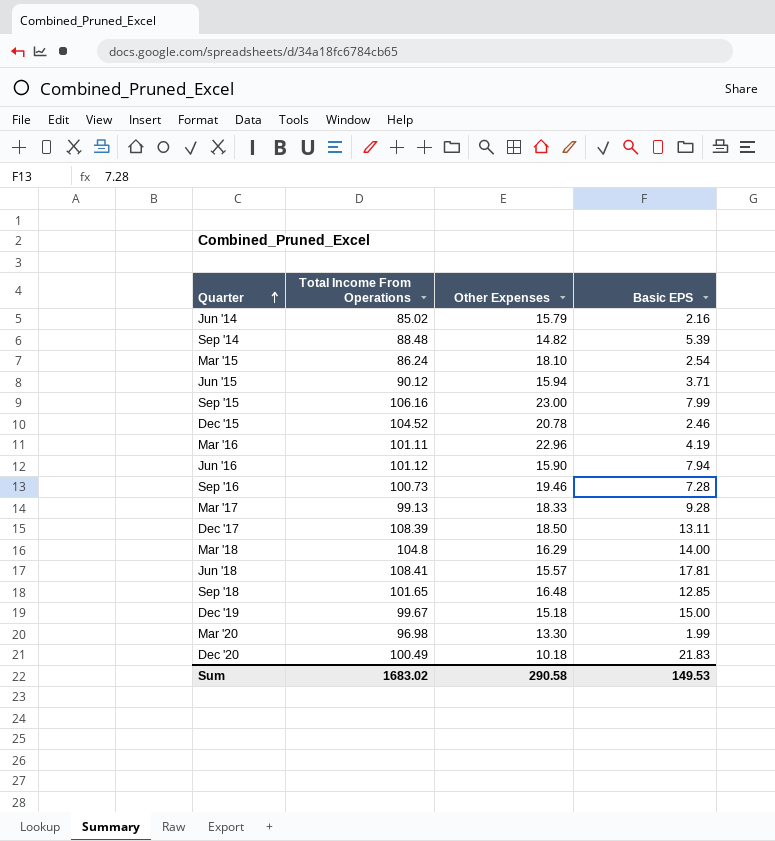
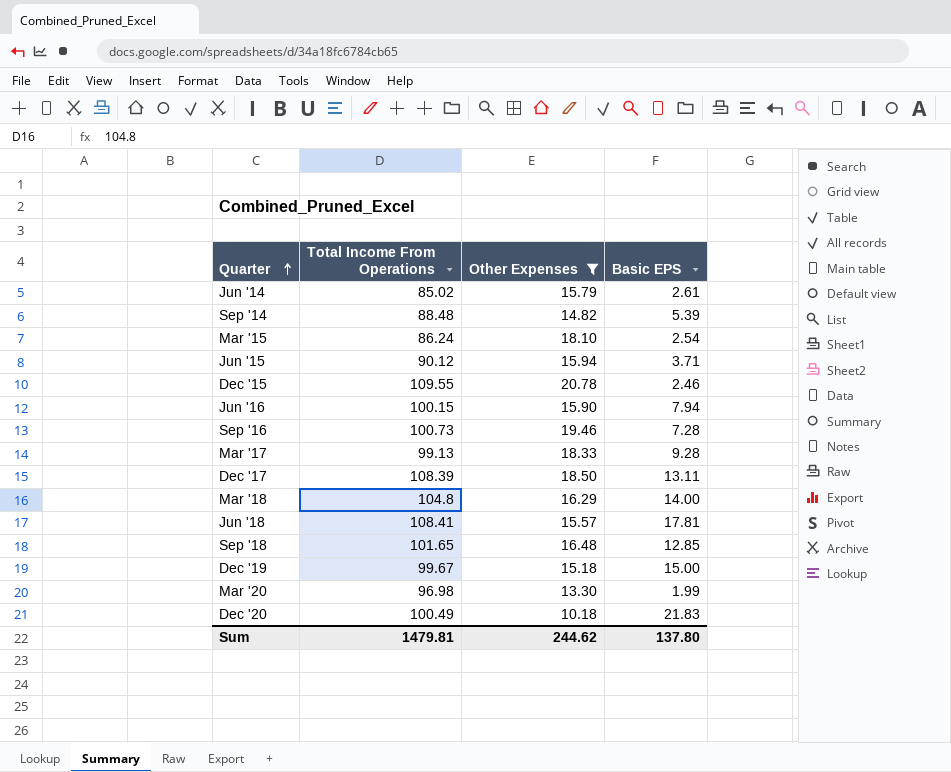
filter: none -> Other Expenses <= 20.78
Jun '14 | Basic EPS: 2.16 -> 2.61
Dec '15 | Total Income From Operations: 104.52 -> 109.55
Jun '16 | Total Income From Operations: 101.12 -> 100.15
Sum | Total Income From Operations: 1683.02 -> 1479.81
Sum | Other Expenses: 290.58 -> 244.62
Sum | Basic EPS: 149.53 -> 137.80

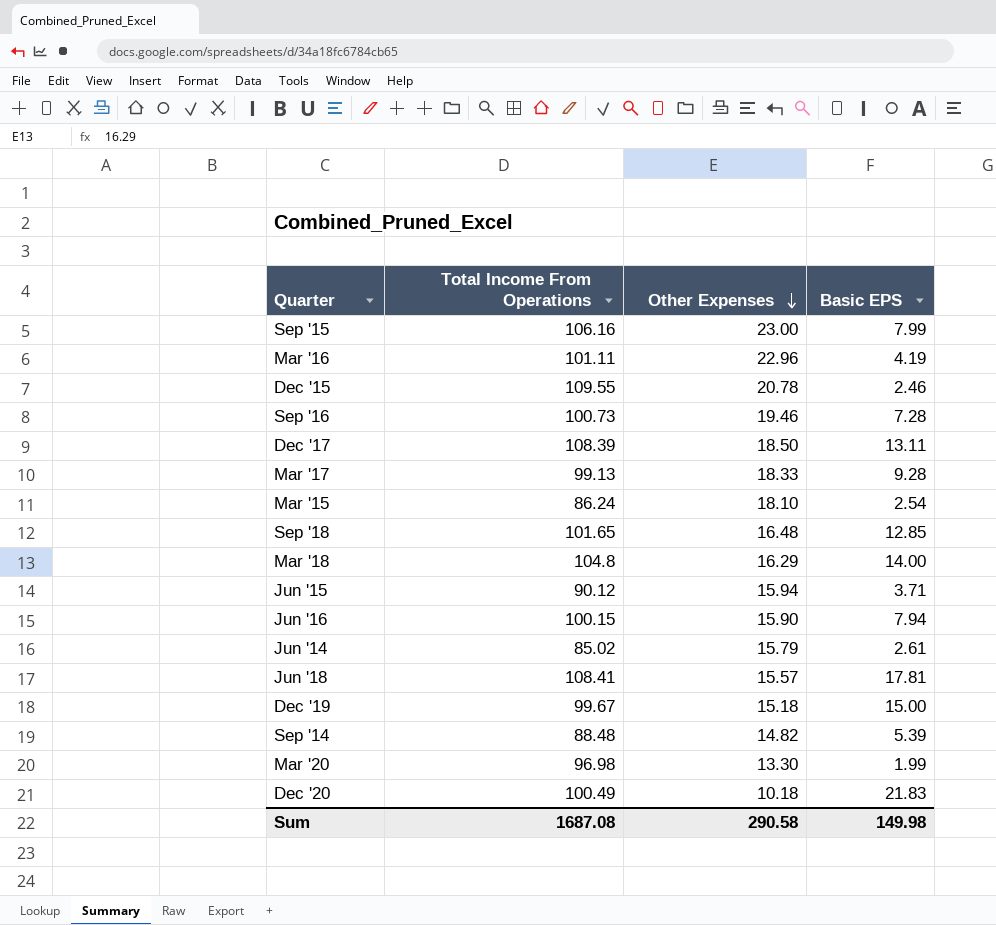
filter: Other Expenses <= 20.78 -> none
row order: Quarter ascending -> Other Expenses descending
Sum | Total Income From Operations: 1479.81 -> 1687.08
Sum | Other Expenses: 244.62 -> 290.58
Sum | Basic EPS: 137.80 -> 149.98

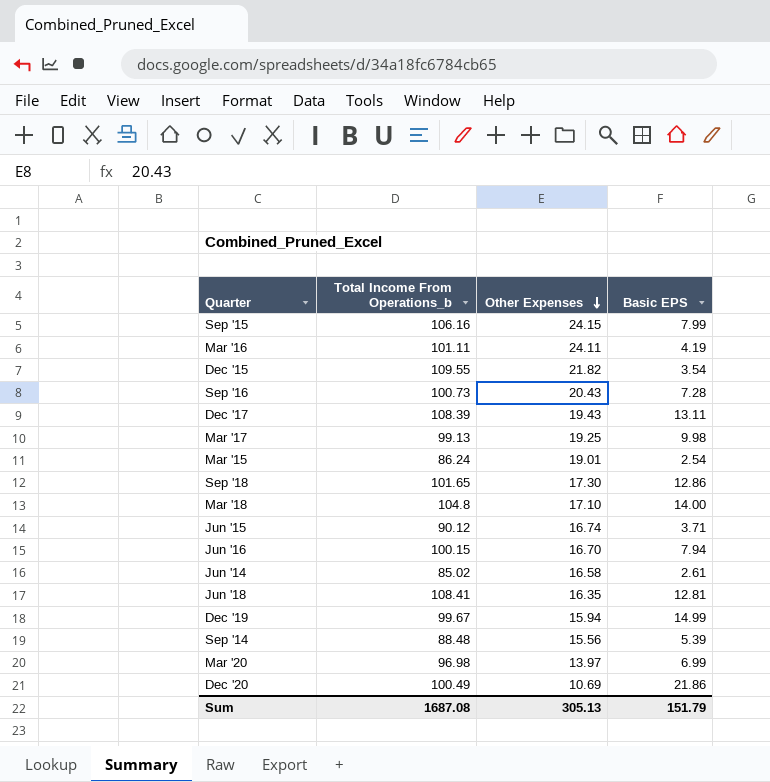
column name: Total Income From Operations -> Total Income From Operations_b
Sep '15 | Other Expenses: 23.00 -> 24.15
Mar '16 | Other Expenses: 22.96 -> 24.11
Dec '15 | Other Expenses: 20.78 -> 21.82
Dec '15 | Basic EPS: 2.46 -> 3.54
Sep '16 | Other Expenses: 19.46 -> 20.43
Dec '17 | Other Expenses: 18.50 -> 19.43
Mar '17 | Other Expenses: 18.33 -> 19.25
Mar '17 | Basic EPS: 9.28 -> 9.98
Mar '15 | Other Expenses: 18.10 -> 19.01
Sep '18 | Other Expenses: 16.48 -> 17.30
Sep '18 | Basic EPS: 12.85 -> 12.86
Mar '18 | Other Expenses: 16.29 -> 17.10
Jun '15 | Other Expenses: 15.94 -> 16.74
Jun '16 | Other Expenses: 15.90 -> 16.70
Jun '14 | Other Expenses: 15.79 -> 16.58
Jun '18 | Other Expenses: 15.57 -> 16.35
Jun '18 | Basic EPS: 17.81 -> 12.81
Dec '19 | Other Expenses: 15.18 -> 15.94
Dec '19 | Basic EPS: 15.00 -> 14.99
Sep '14 | Other Expenses: 14.82 -> 15.56
Mar '20 | Other Expenses: 13.30 -> 13.97
Mar '20 | Basic EPS: 1.99 -> 6.99
Dec '20 | Other Expenses: 10.18 -> 10.69
Dec '20 | Basic EPS: 21.83 -> 21.86
Sum | Other Expenses: 290.58 -> 305.13
Sum | Basic EPS: 149.98 -> 151.79

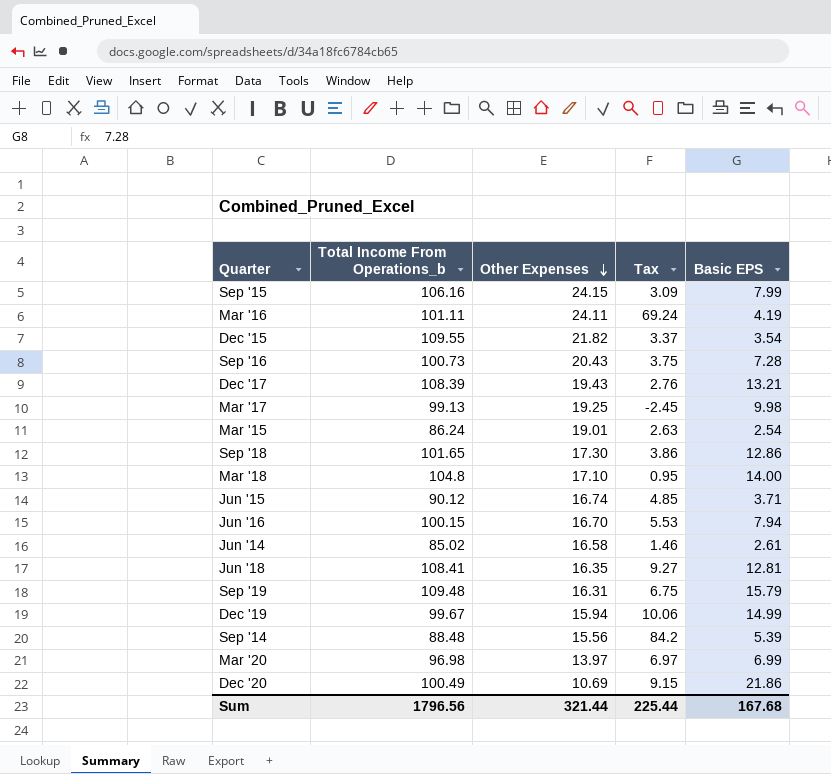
column Tax | position: none -> 4
Dec '17 | Basic EPS: 13.11 -> 13.21
row Sep '19: none -> 109.48 | 16.31 | 6.75 | 15.79
Sum | Total Income From Operations_b: 1687.08 -> 1796.56
Sum | Other Expenses: 305.13 -> 321.44
Sum | Basic EPS: 151.79 -> 167.68

